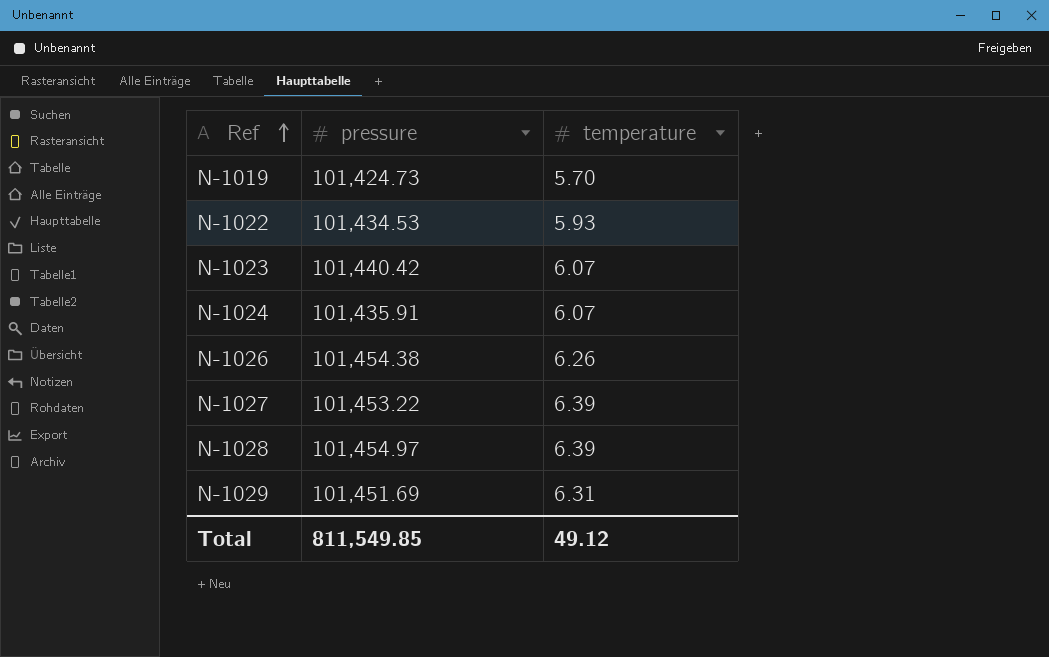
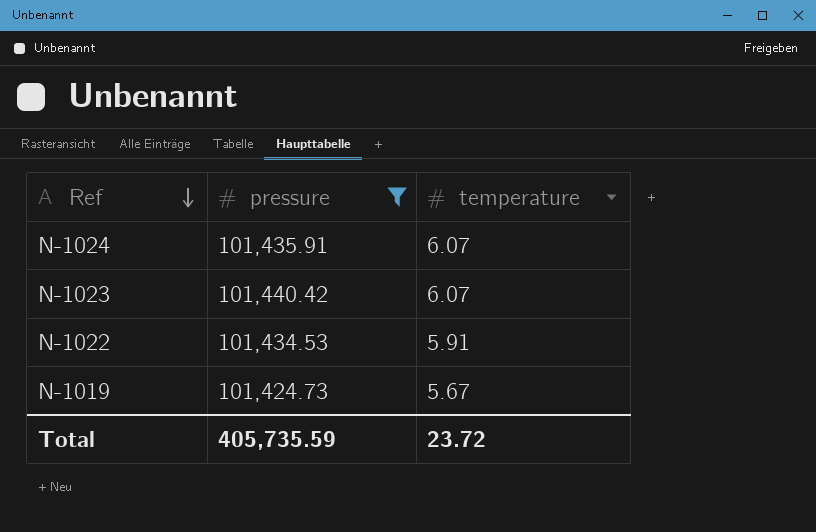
filter: none -> pressure <= 101,440.42
row order: Ref ascending -> Ref descending
N-1022 | temperature: 5.93 -> 5.91
N-1019 | temperature: 5.70 -> 5.67
Total | pressure: 811,549.85 -> 405,735.59
Total | temperature: 49.12 -> 23.72

